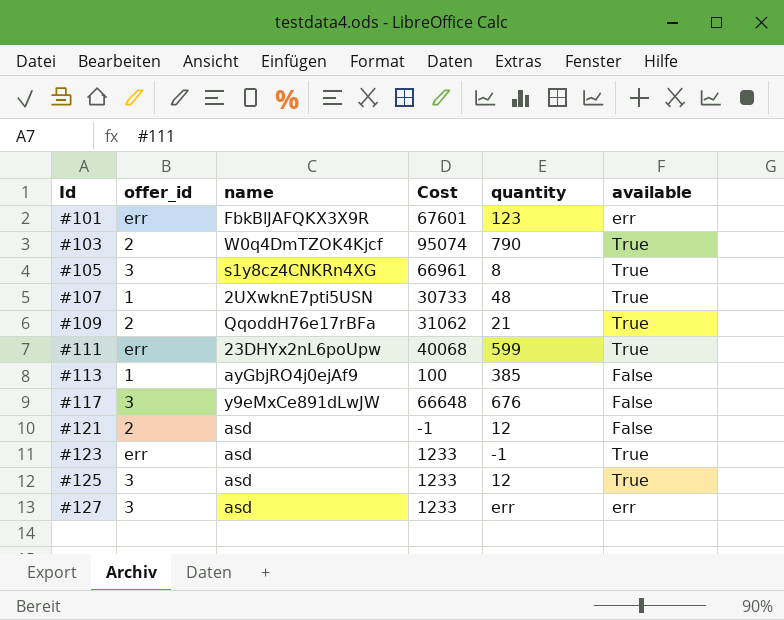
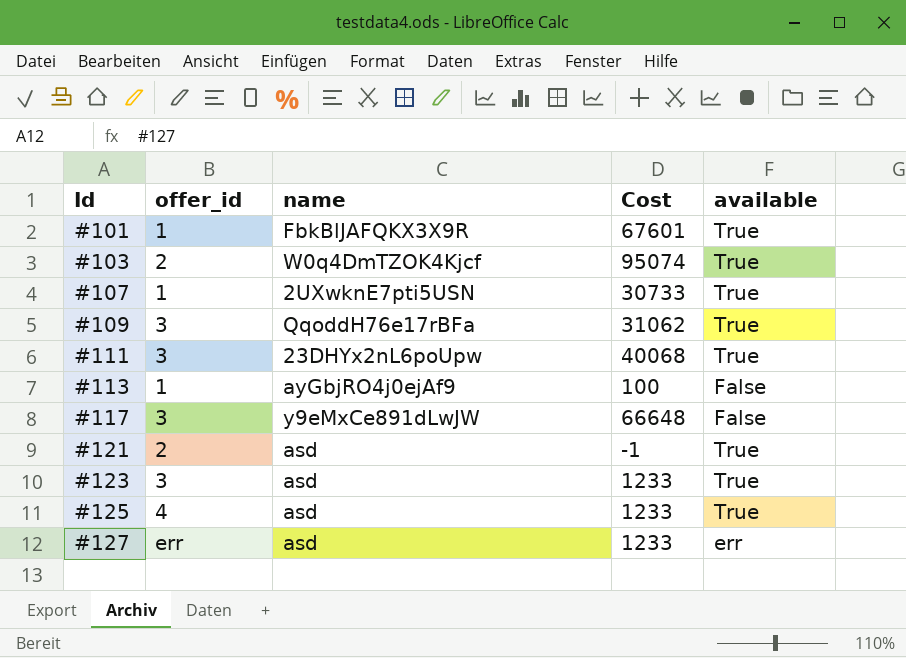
column quantity | position: 5 -> none
row #105: 3 | s1y8cz4CNKRn4XG | 66961 | 8 | True -> none
#101 | offer_id: err -> 1
#101 | available: err -> True
#109 | offer_id: 2 -> 3
#111 | offer_id: err -> 3
#121 | available: False -> True
#123 | offer_id: err -> 3
#125 | offer_id: 3 -> 4
#127 | offer_id: 3 -> err

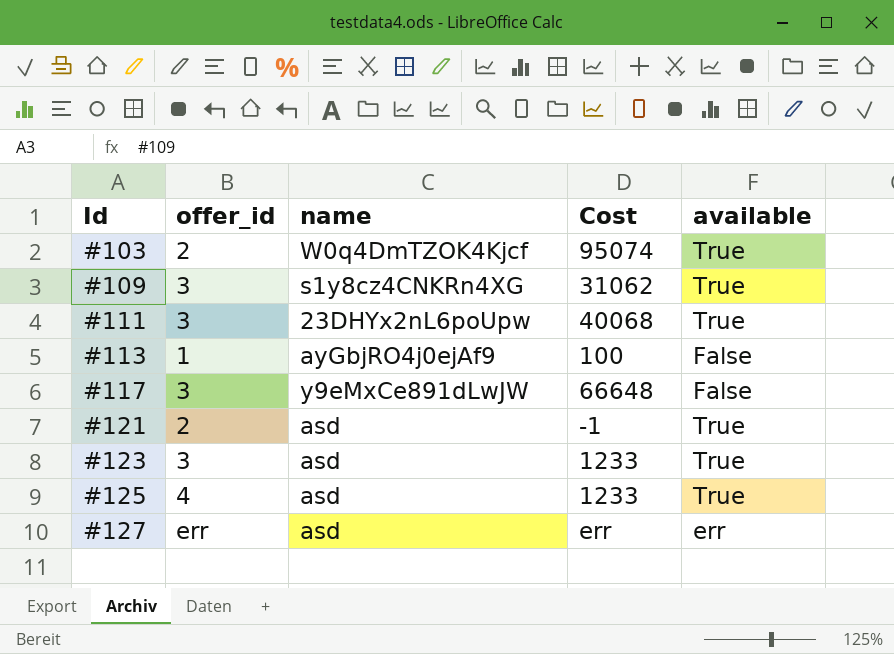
row #101: 1 | FbkBlJAFQKX3X9R | 67601 | True -> none
row #107: 1 | 2UXwknE7pti5USN | 30733 | True -> none
#109 | name: QqoddH76e17rBFa -> s1y8cz4CNKRn4XG
#127 | Cost: 1233 -> err

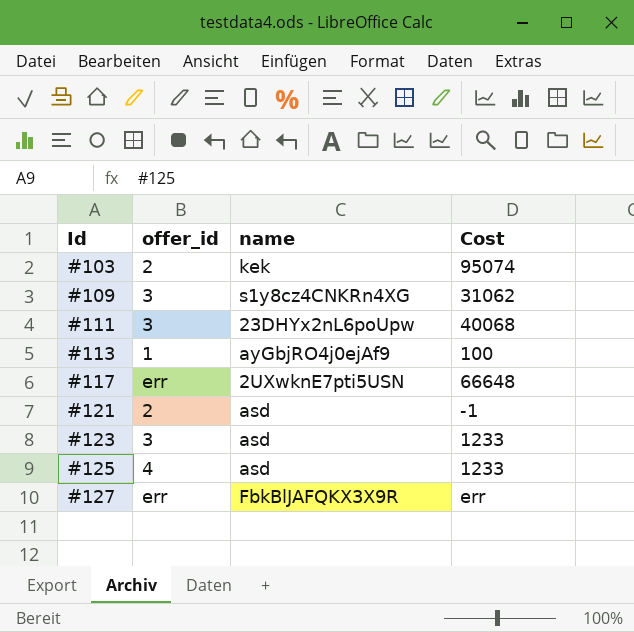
column available | position: 5 -> none
#103 | name: W0q4DmTZOK4Kjcf -> kek
#117 | offer_id: 3 -> err
#117 | name: y9eMxCe891dLwJW -> 2UXwknE7pti5USN
#127 | name: asd -> FbkBlJAFQKX3X9R

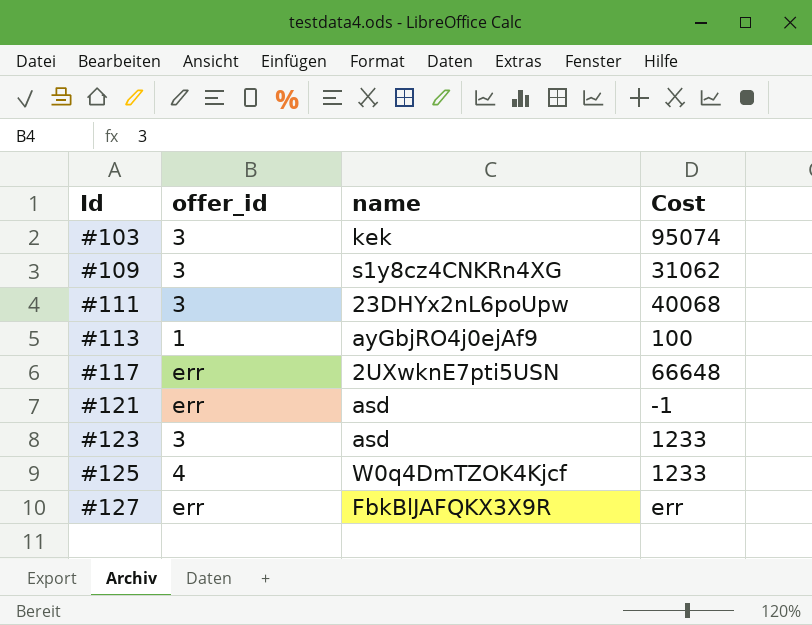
#103 | offer_id: 2 -> 3
#121 | offer_id: 2 -> err
#125 | name: asd -> W0q4DmTZOK4Kjcf

